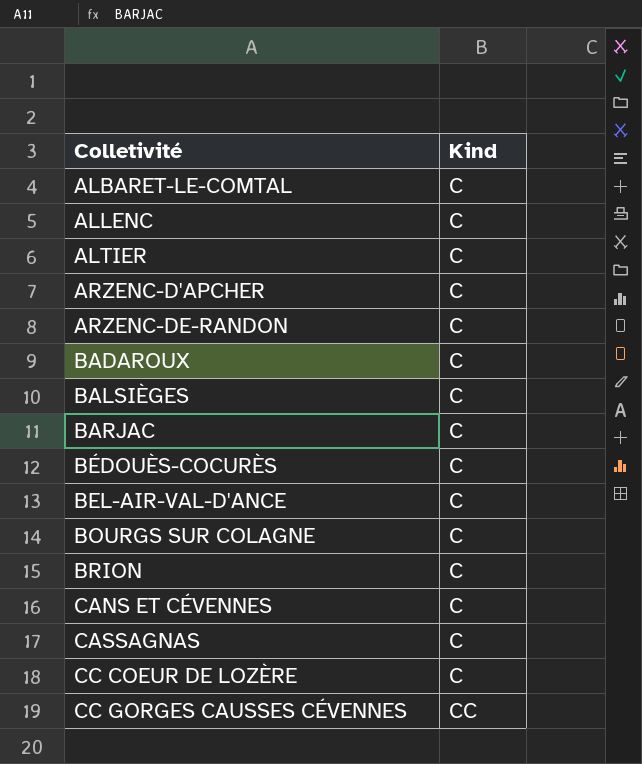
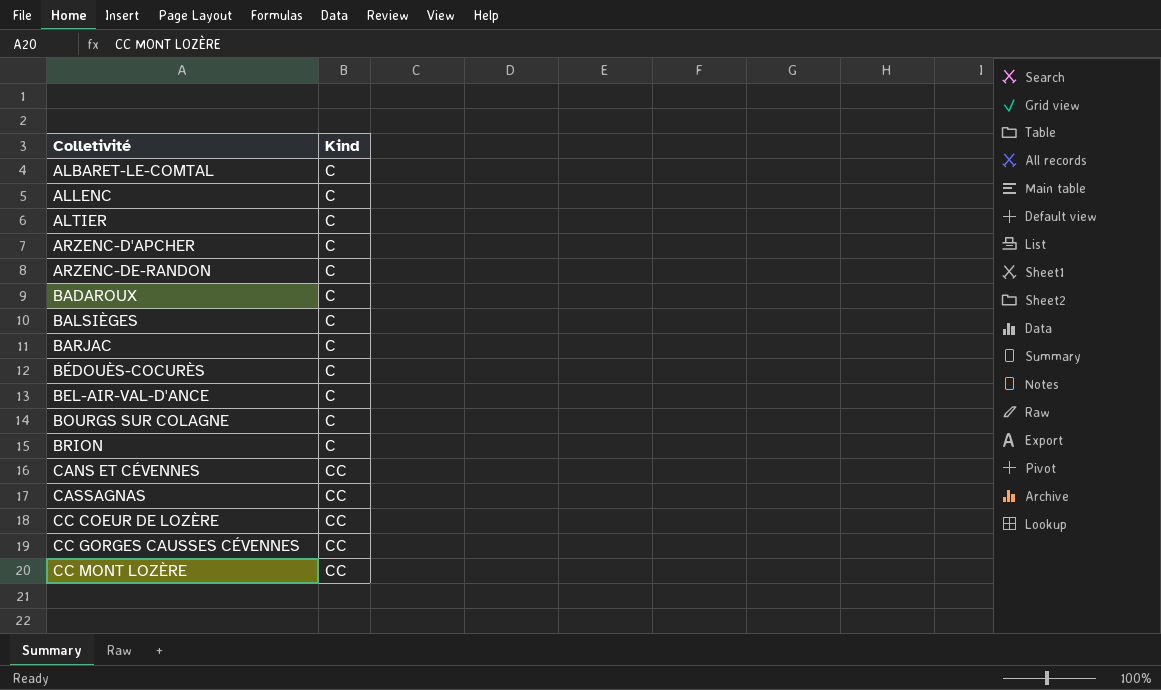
CANS ET CÉVENNES | Kind: C -> CC
CASSAGNAS | Kind: C -> CC
CC COEUR DE LOZÈRE | Kind: C -> CC
row CC MONT LOZÈRE: none -> CC

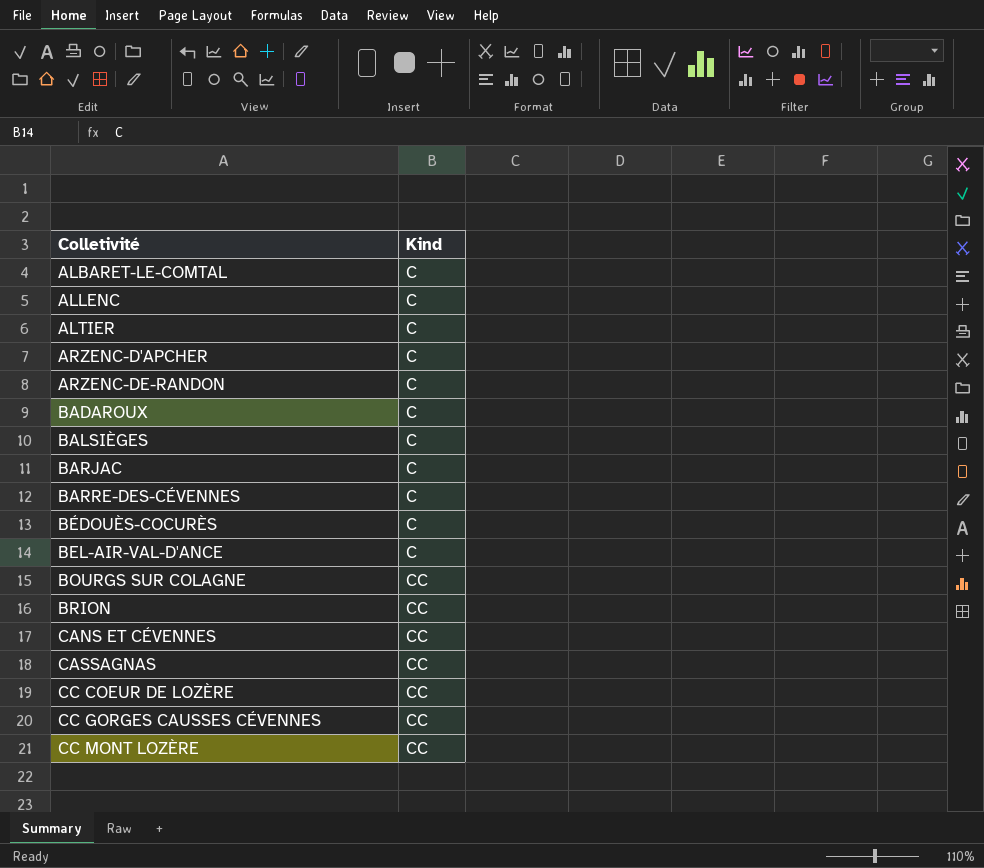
row BARRE-DES-CÉVENNES: none -> C
BOURGS SUR COLAGNE | Kind: C -> CC
BRION | Kind: C -> CC

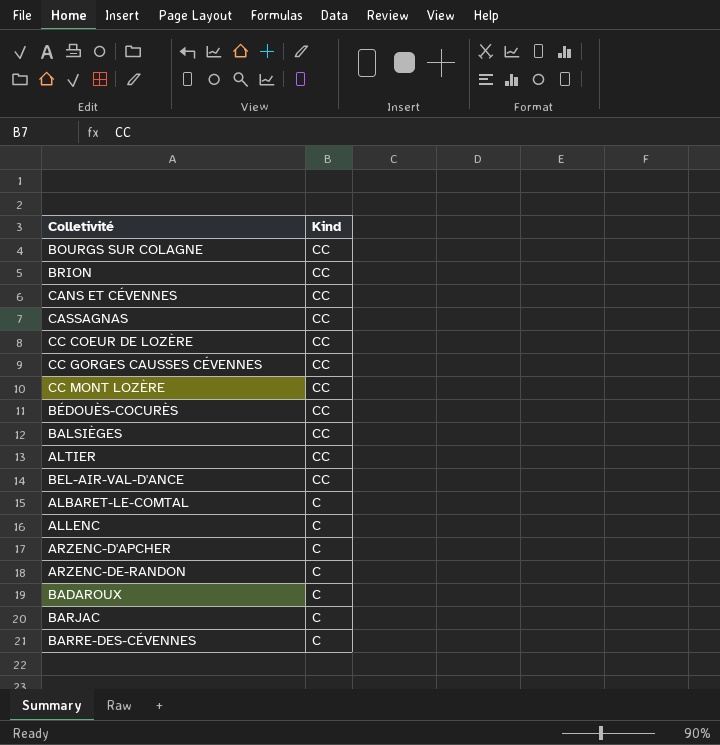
row order: Colletivité ascending -> Kind descending
BÉDOUÈS-COCURÈS | Kind: C -> CC
BALSIÈGES | Kind: C -> CC
ALTIER | Kind: C -> CC
BEL-AIR-VAL-D'ANCE | Kind: C -> CC

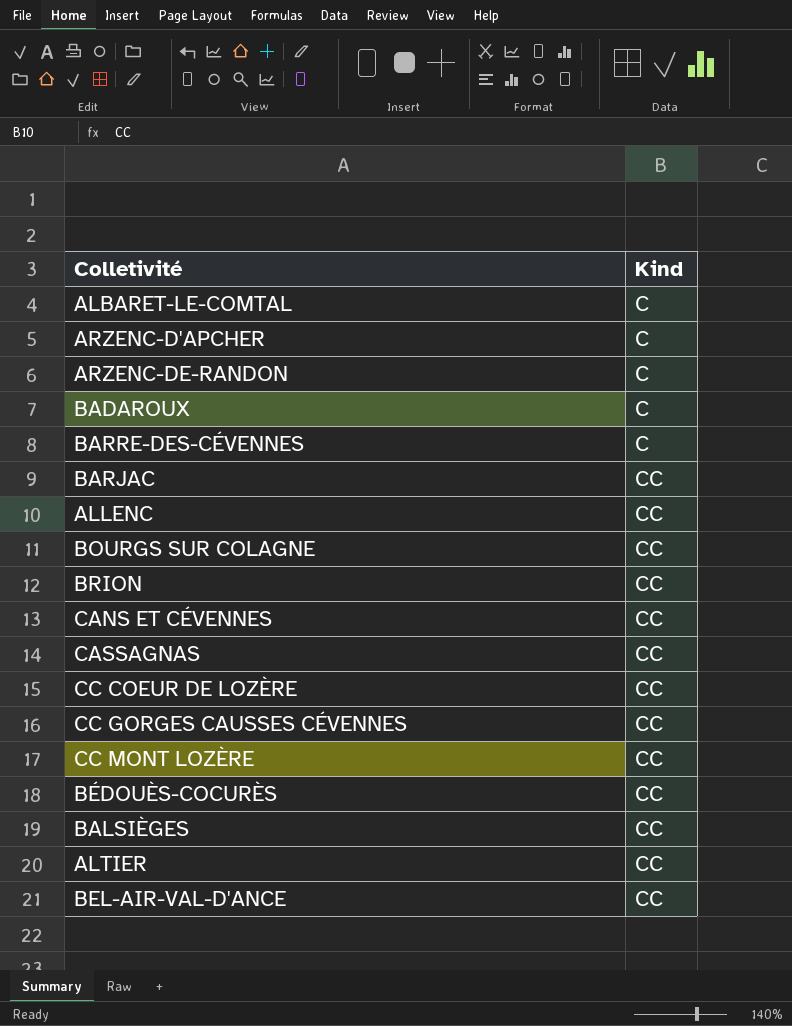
row order: Kind descending -> Kind ascending
BARJAC | Kind: C -> CC
ALLENC | Kind: C -> CC

